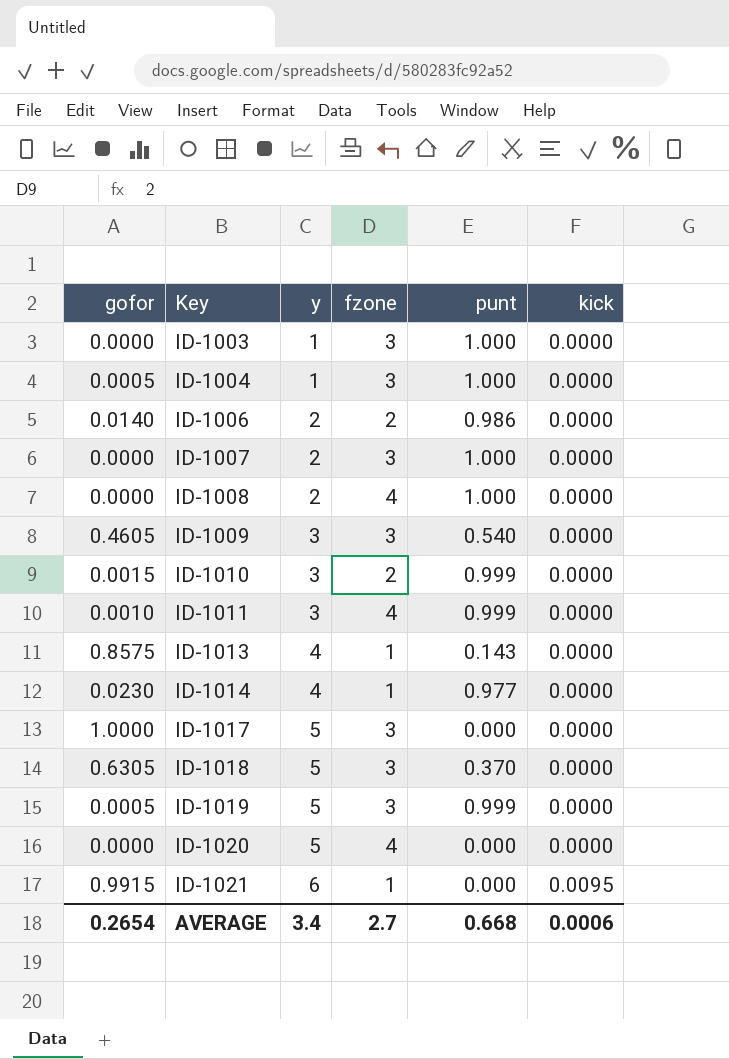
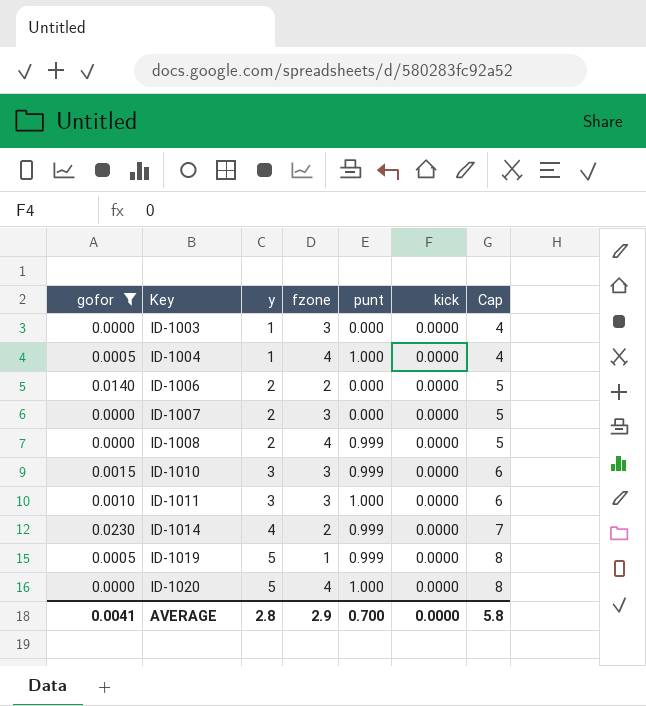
filter: none -> gofor <= 0.0230
column Cap | formula: none -> [y] + 3
ID-1003 | punt: 1.000 -> 0.000
ID-1004 | fzone: 3 -> 4
ID-1006 | punt: 0.986 -> 0.000
ID-1007 | punt: 1.000 -> 0.000
ID-1008 | punt: 1.000 -> 0.999
ID-1010 | fzone: 2 -> 3
ID-1011 | fzone: 4 -> 3
ID-1011 | punt: 0.999 -> 1.000
ID-1014 | fzone: 1 -> 2
ID-1014 | punt: 0.977 -> 0.999
ID-1019 | fzone: 3 -> 1
ID-1020 | punt: 0.000 -> 1.000
AVERAGE | gofor: 0.2654 -> 0.0041
AVERAGE | y: 3.4 -> 2.8
AVERAGE | fzone: 2.7 -> 2.9
AVERAGE | punt: 0.668 -> 0.700
AVERAGE | kick: 0.0006 -> 0.0000

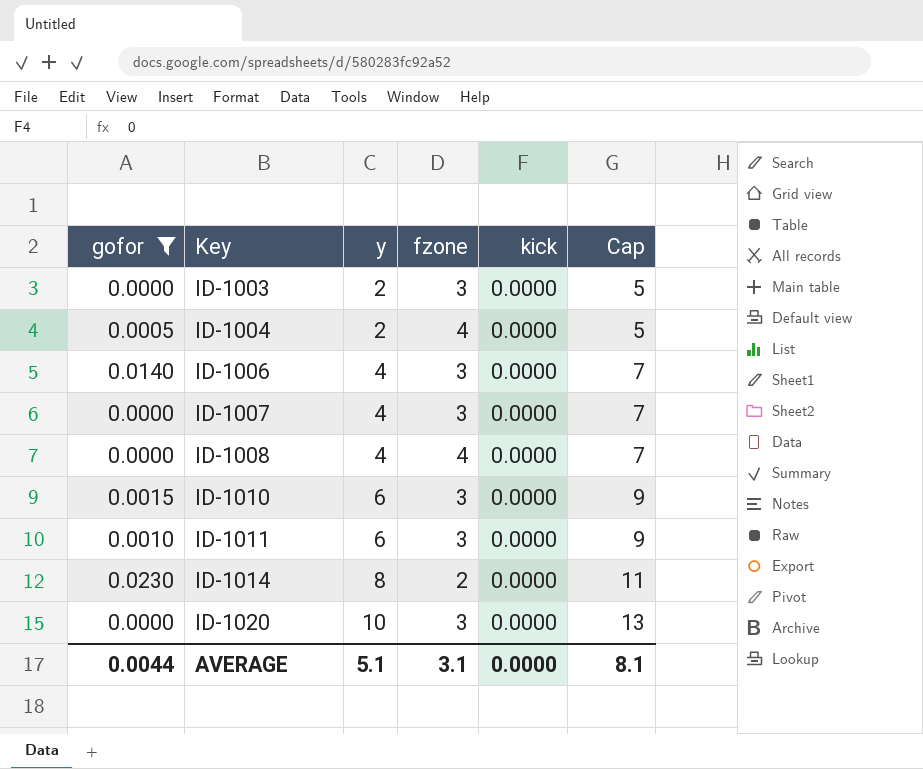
column punt | position: 5 -> none
row ID-1019: 0.0005 | 5 | 1 | 0.999 | 0.0000 | 8 -> none
ID-1003 | y: 1 -> 2
ID-1003 | Cap: 4 -> 5
ID-1004 | y: 1 -> 2
ID-1004 | Cap: 4 -> 5
ID-1006 | y: 2 -> 4
ID-1006 | fzone: 2 -> 3
ID-1006 | Cap: 5 -> 7
ID-1007 | y: 2 -> 4
ID-1007 | Cap: 5 -> 7
ID-1008 | y: 2 -> 4
ID-1008 | Cap: 5 -> 7
ID-1010 | y: 3 -> 6
ID-1010 | Cap: 6 -> 9
ID-1011 | y: 3 -> 6
ID-1011 | Cap: 6 -> 9
ID-1014 | y: 4 -> 8
ID-1014 | Cap: 7 -> 11
ID-1020 | y: 5 -> 10
ID-1020 | fzone: 4 -> 3
ID-1020 | Cap: 8 -> 13
AVERAGE | gofor: 0.0041 -> 0.0044
AVERAGE | y: 2.8 -> 5.1
AVERAGE | fzone: 2.9 -> 3.1
AVERAGE | Cap: 5.8 -> 8.1

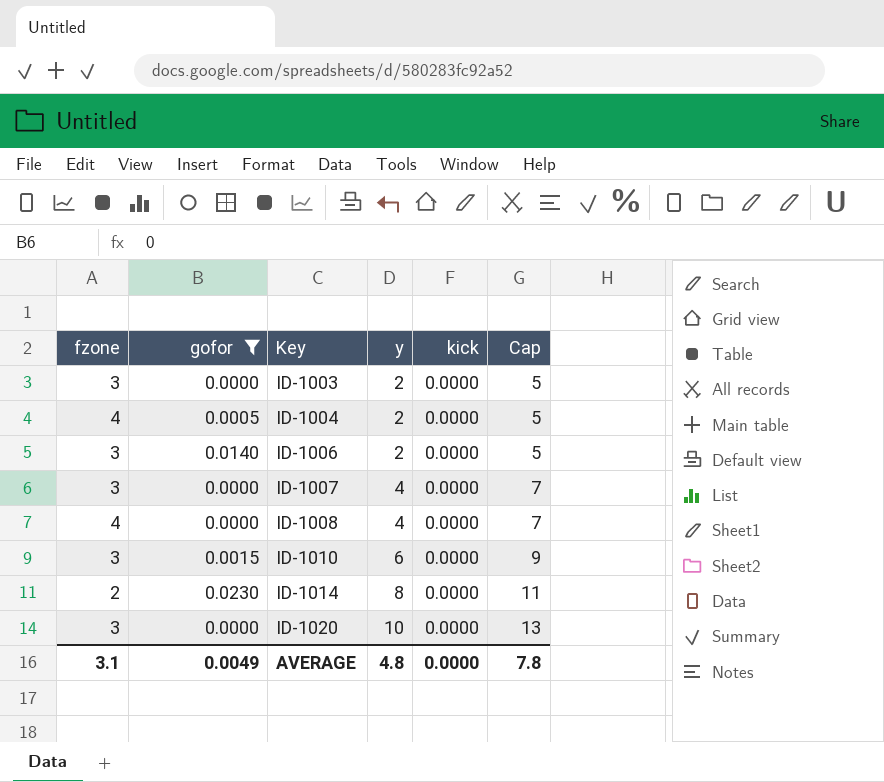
column fzone | position: 4 -> 1
row ID-1011: 0.0010 | 6 | 3 | 0.0000 | 9 -> none
ID-1006 | y: 4 -> 2
ID-1006 | Cap: 7 -> 5
AVERAGE | gofor: 0.0044 -> 0.0049
AVERAGE | y: 5.1 -> 4.8
AVERAGE | Cap: 8.1 -> 7.8

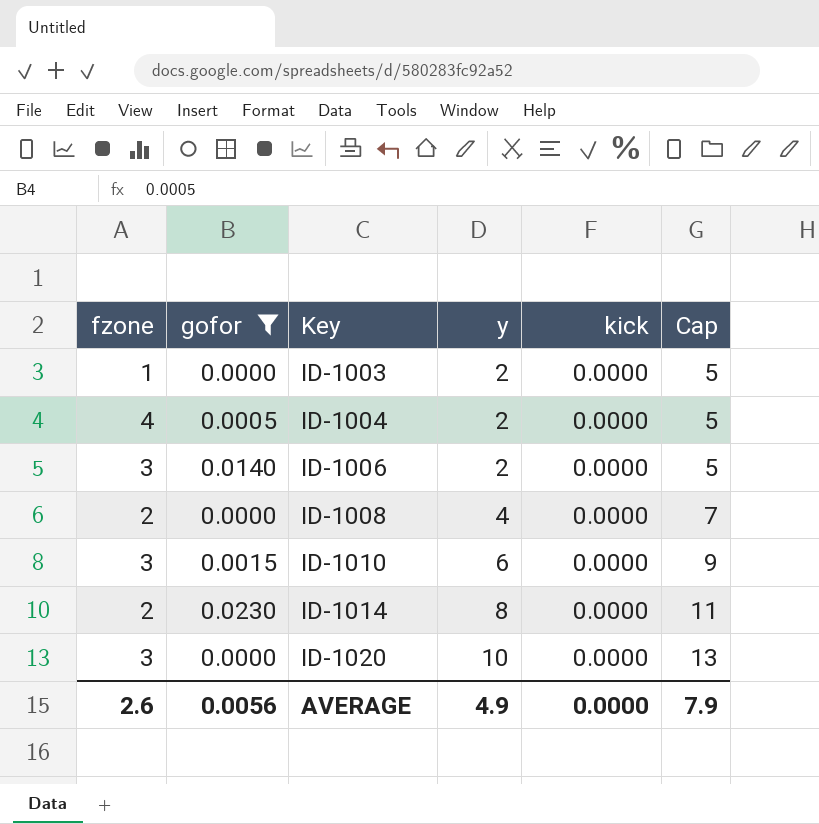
row ID-1007: 3 | 0.0000 | 4 | 0.0000 | 7 -> none
ID-1003 | fzone: 3 -> 1
ID-1008 | fzone: 4 -> 2
AVERAGE | fzone: 3.1 -> 2.6
AVERAGE | gofor: 0.0049 -> 0.0056
AVERAGE | y: 4.8 -> 4.9
AVERAGE | Cap: 7.8 -> 7.9

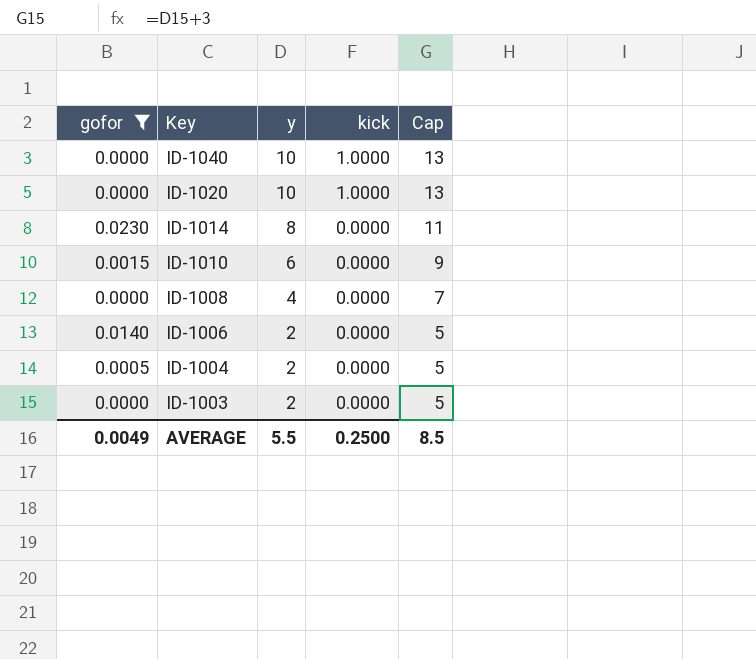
row order: Key ascending -> Key descending
column fzone | position: 1 -> none
row ID-1040: none -> 0.0000 | 10 | 1.0000 | 13
ID-1020 | kick: 0.0000 -> 1.0000
AVERAGE | gofor: 0.0056 -> 0.0049
AVERAGE | y: 4.9 -> 5.5
AVERAGE | kick: 0.0000 -> 0.2500
AVERAGE | Cap: 7.9 -> 8.5

